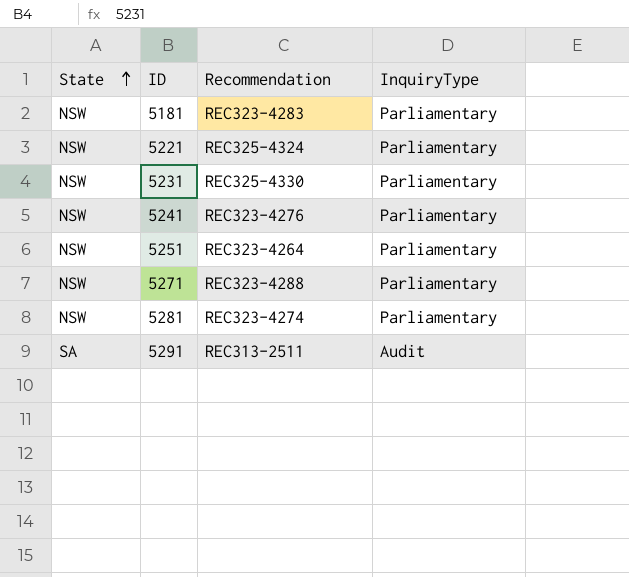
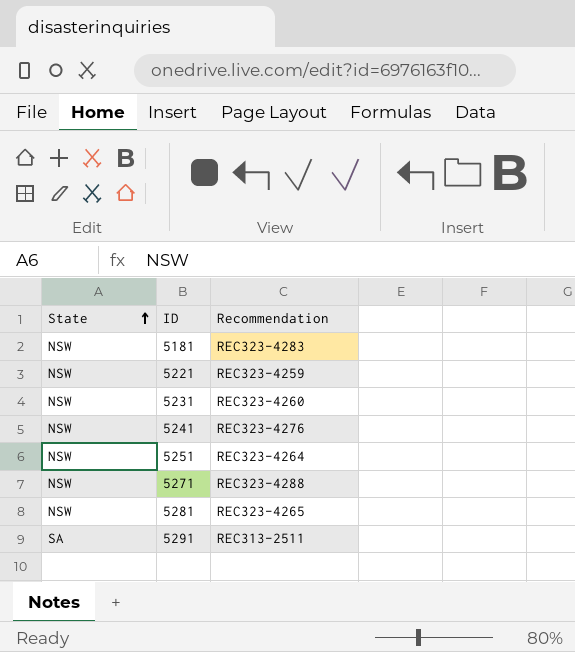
column InquiryType | position: 4 -> none
5221 | Recommendation: REC325-4324 -> REC323-4259
5231 | Recommendation: REC325-4330 -> REC323-4260
5281 | Recommendation: REC323-4274 -> REC323-4265

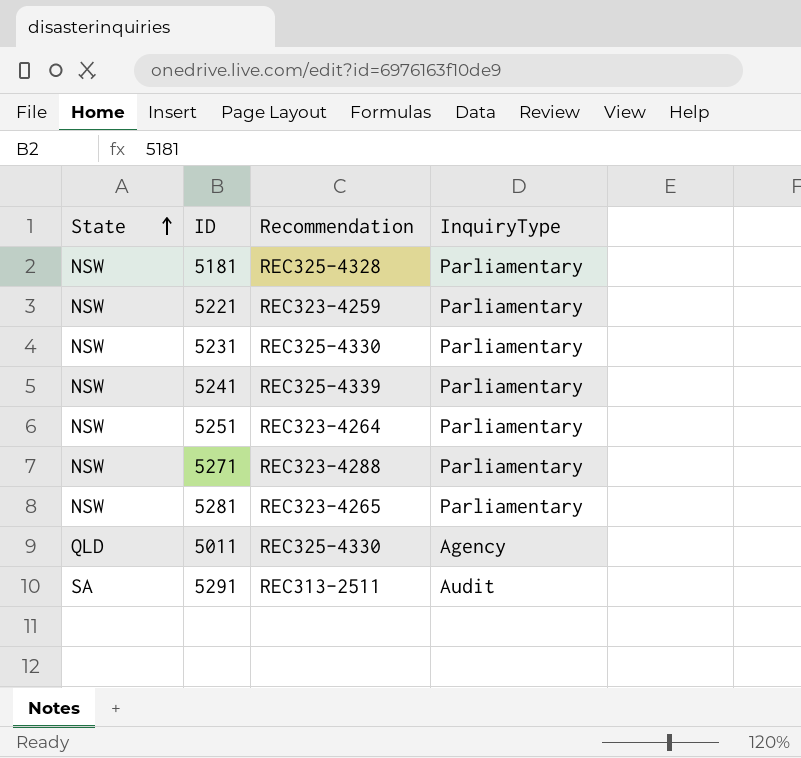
column InquiryType | position: none -> 4
5181 | Recommendation: REC323-4283 -> REC325-4328
5231 | Recommendation: REC323-4260 -> REC325-4330
5241 | Recommendation: REC323-4276 -> REC325-4339
row 5011: none -> QLD | REC325-4330 | Agency

